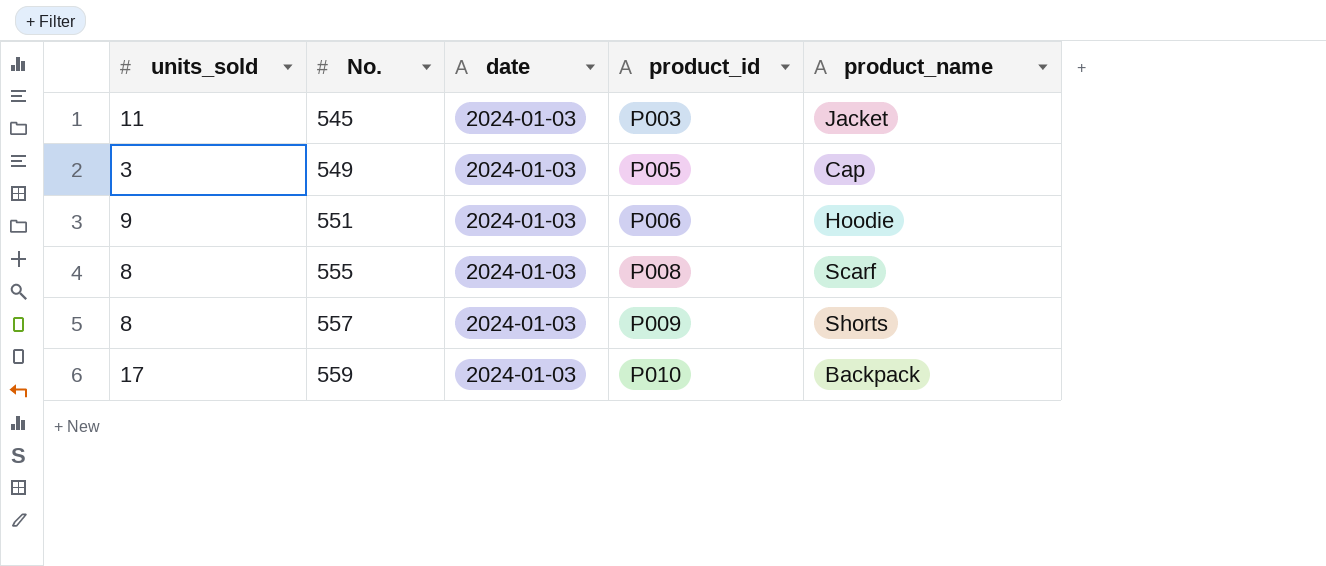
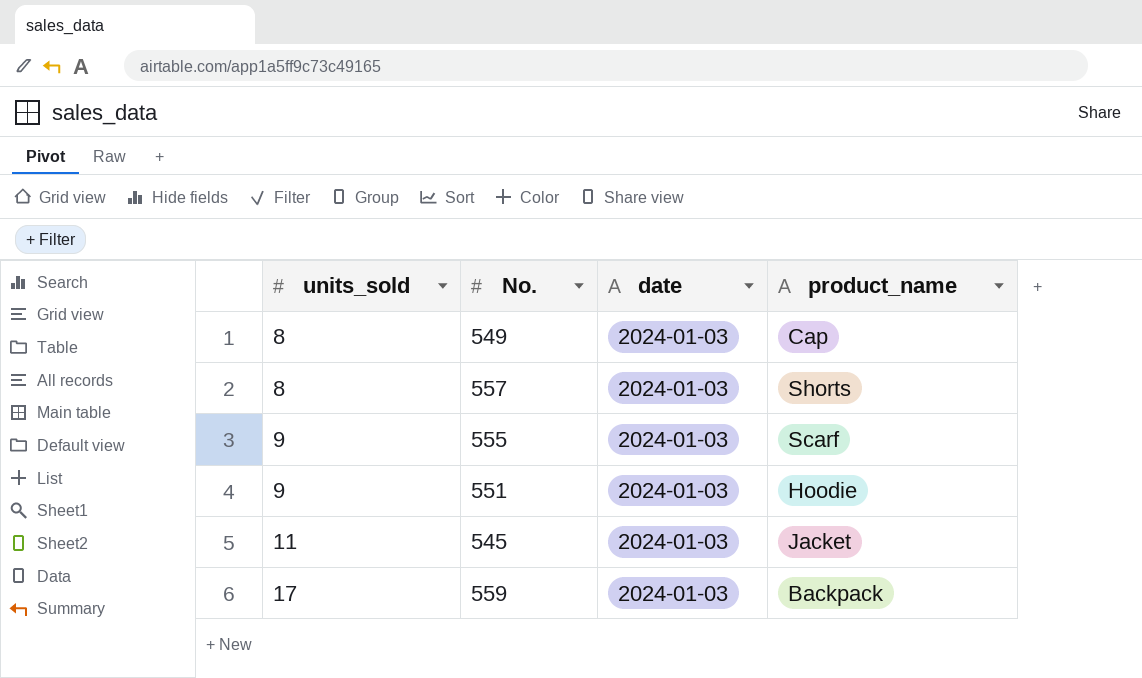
row order: No. ascending -> units_sold ascending
column product_id | position: 4 -> none
549 | units_sold: 3 -> 8
555 | units_sold: 8 -> 9

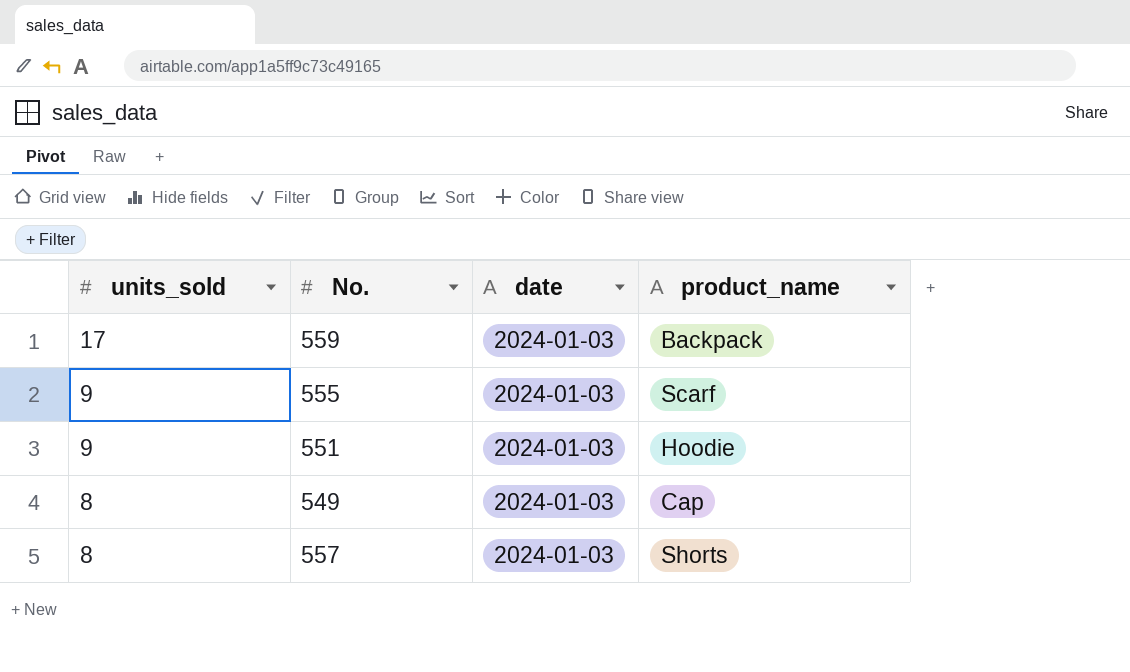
row order: units_sold ascending -> units_sold descending
row 545: 11 | 2024-01-03 | Jacket -> none

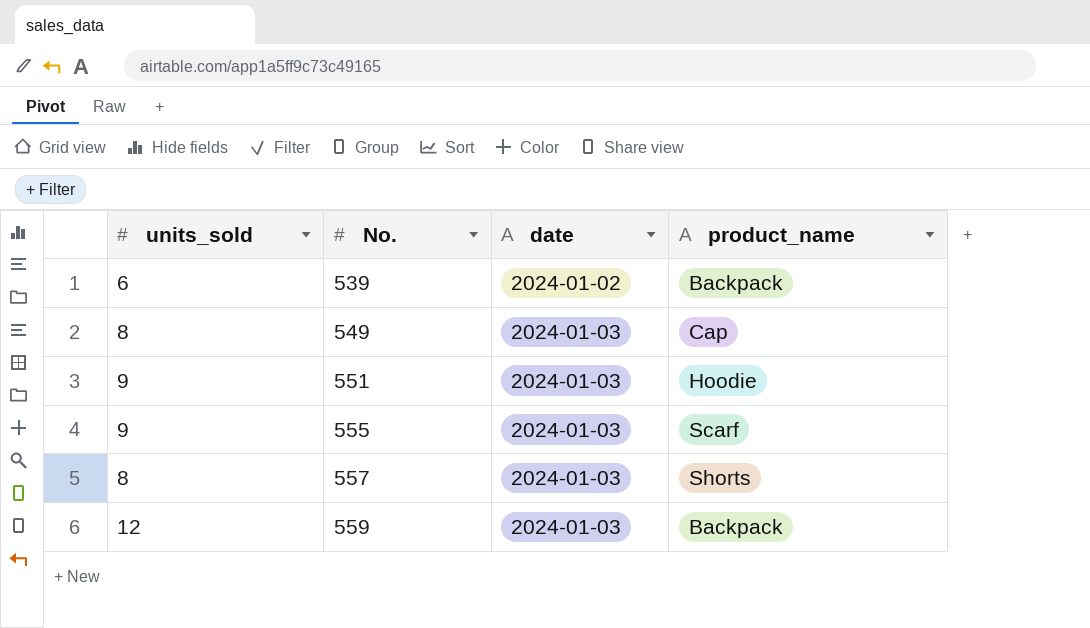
row order: units_sold descending -> No. ascending
row 539: none -> 6 | 2024-01-02 | Backpack
559 | units_sold: 17 -> 12

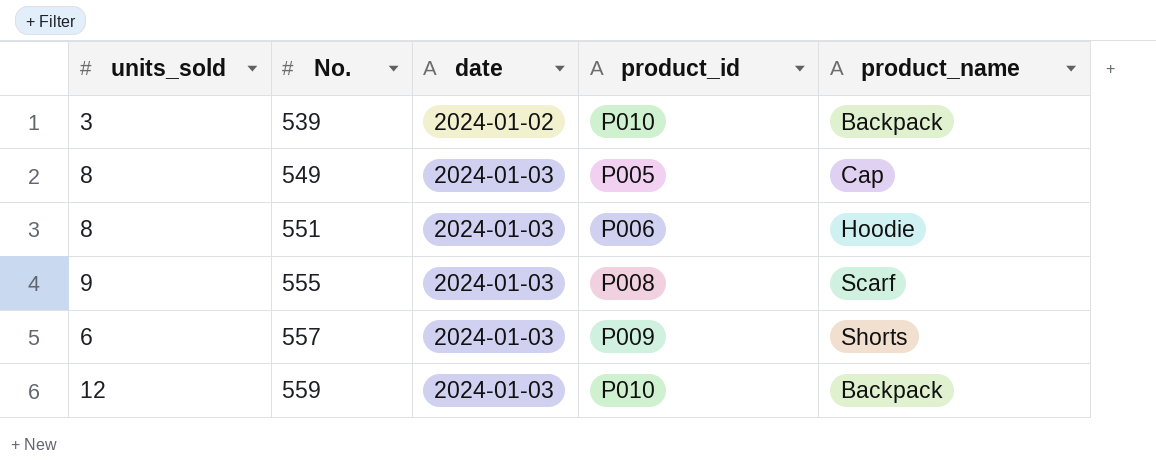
column product_id | position: none -> 4
539 | units_sold: 6 -> 3
551 | units_sold: 9 -> 8
557 | units_sold: 8 -> 6

